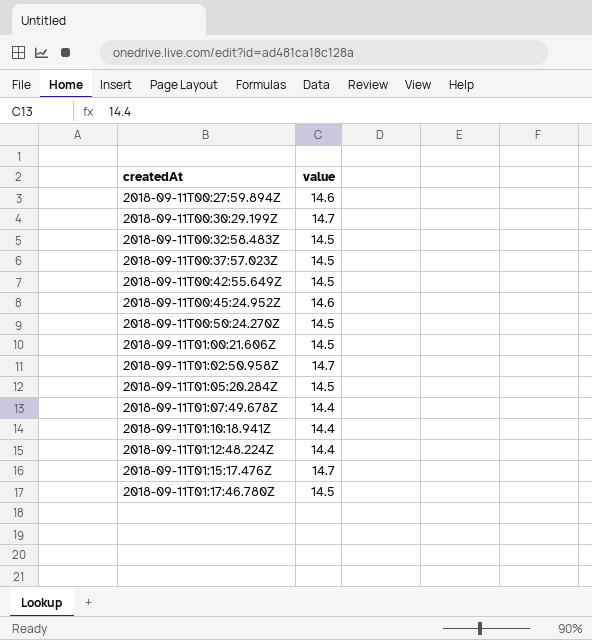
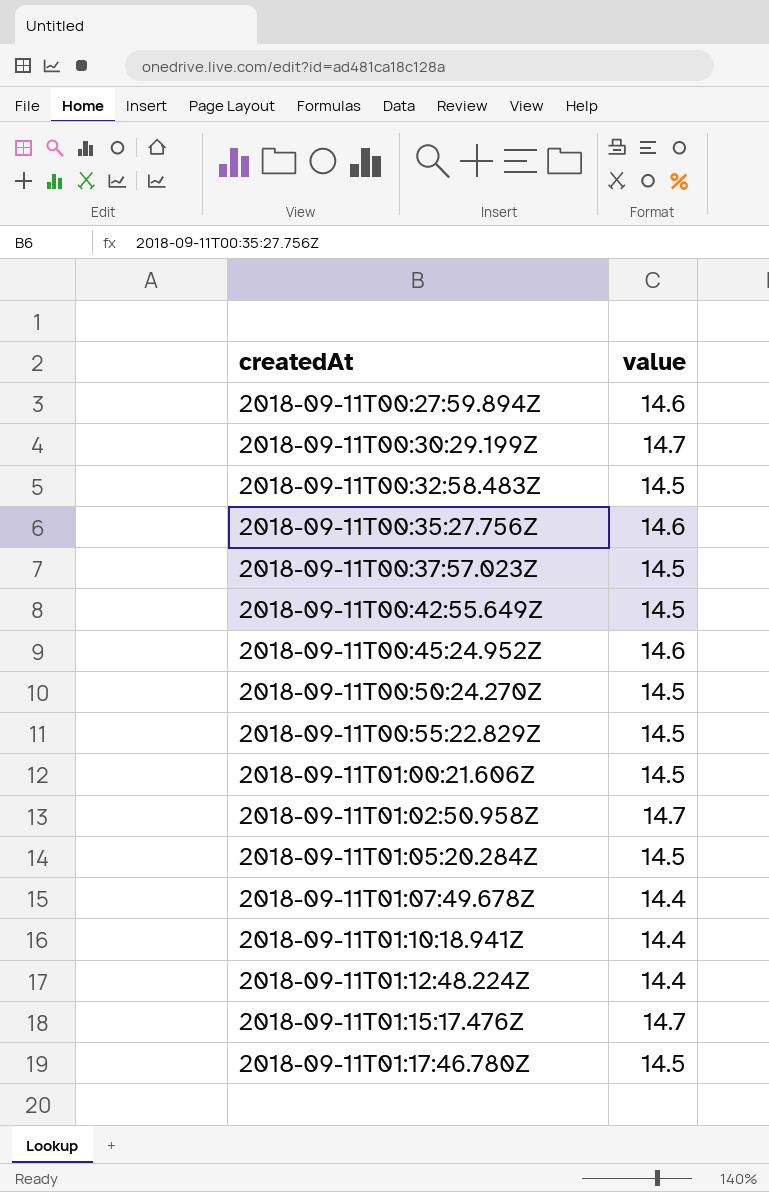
row 2018-09-11T00:35:27.756Z: none -> 14.6
row 2018-09-11T00:55:22.829Z: none -> 14.5

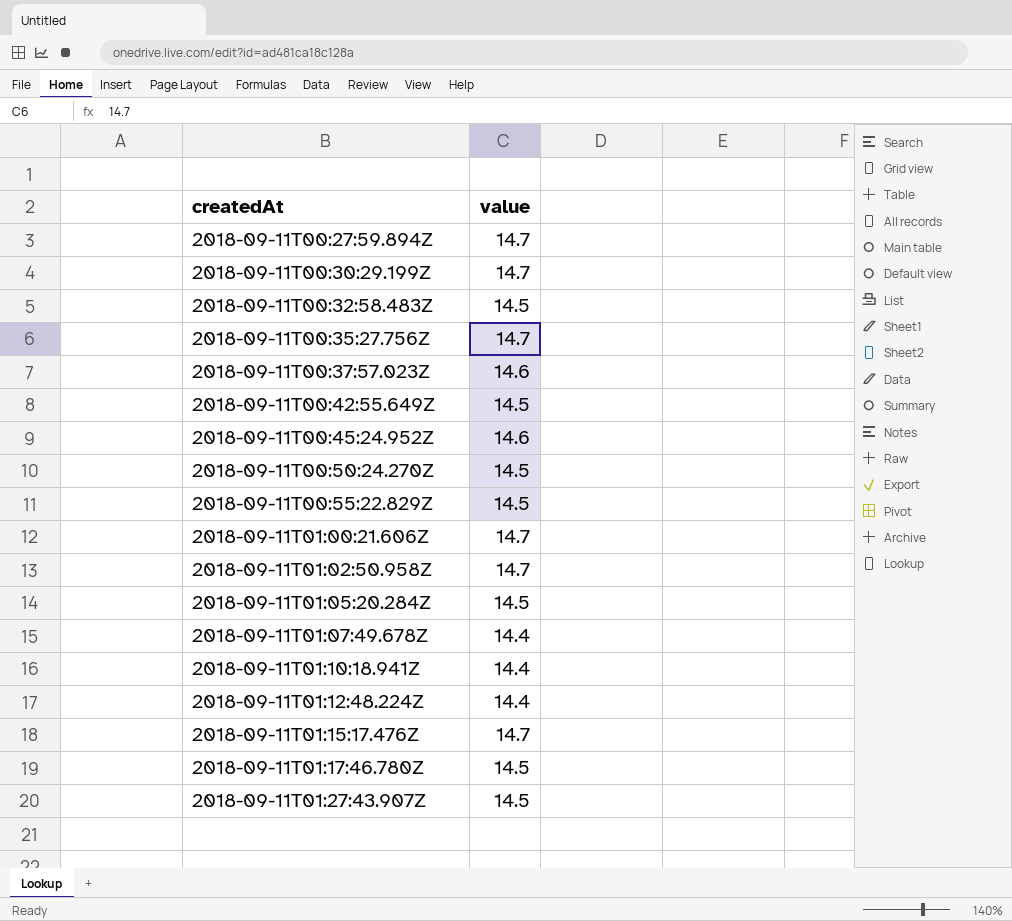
2018-09-11T00:27:59.894Z | value: 14.6 -> 14.7
2018-09-11T00:35:27.756Z | value: 14.6 -> 14.7
2018-09-11T00:37:57.023Z | value: 14.5 -> 14.6
2018-09-11T01:00:21.606Z | value: 14.5 -> 14.7
row 2018-09-11T01:27:43.907Z: none -> 14.5

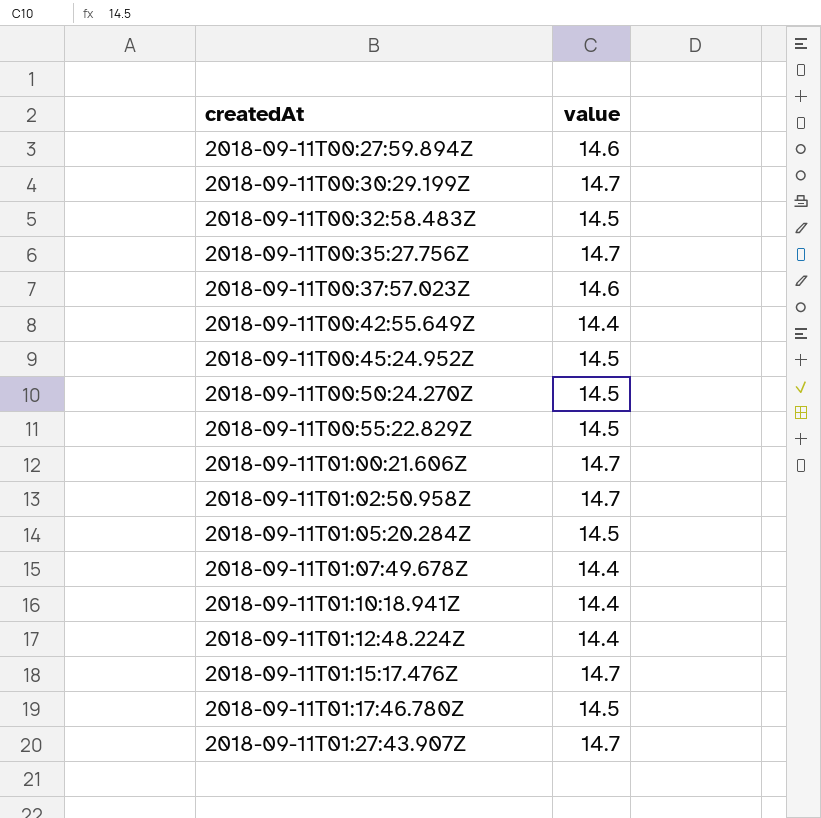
2018-09-11T00:27:59.894Z | value: 14.7 -> 14.6
2018-09-11T00:42:55.649Z | value: 14.5 -> 14.4
2018-09-11T00:45:24.952Z | value: 14.6 -> 14.5
2018-09-11T01:27:43.907Z | value: 14.5 -> 14.7

